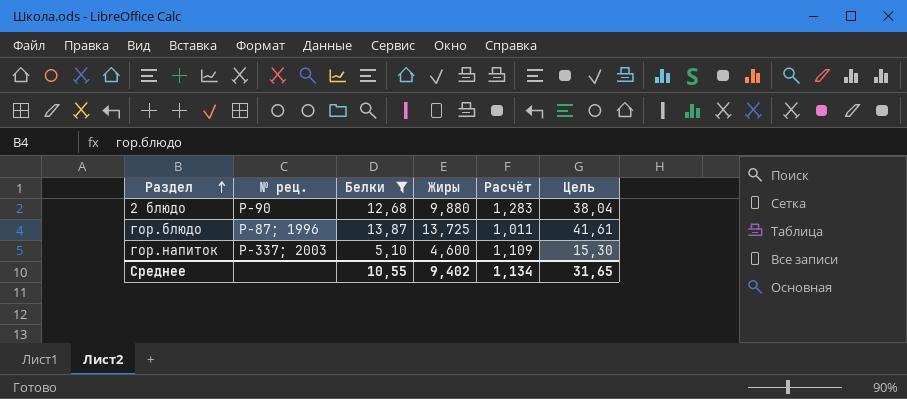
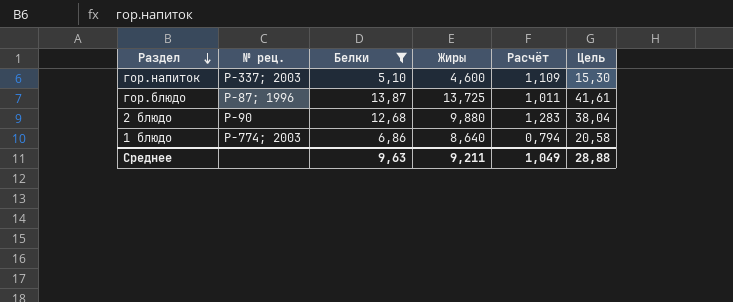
row order: Раздел ascending -> Раздел descending
row 1 блюдо: none -> Р-774; 2003 | 6,86 | 8,640 | 0,794 | 20,58
Среднее | Белки: 10,55 -> 9,63
Среднее | Жиры: 9,402 -> 9,211
Среднее | Расчёт: 1,134 -> 1,049
Среднее | Цель: 31,65 -> 28,88

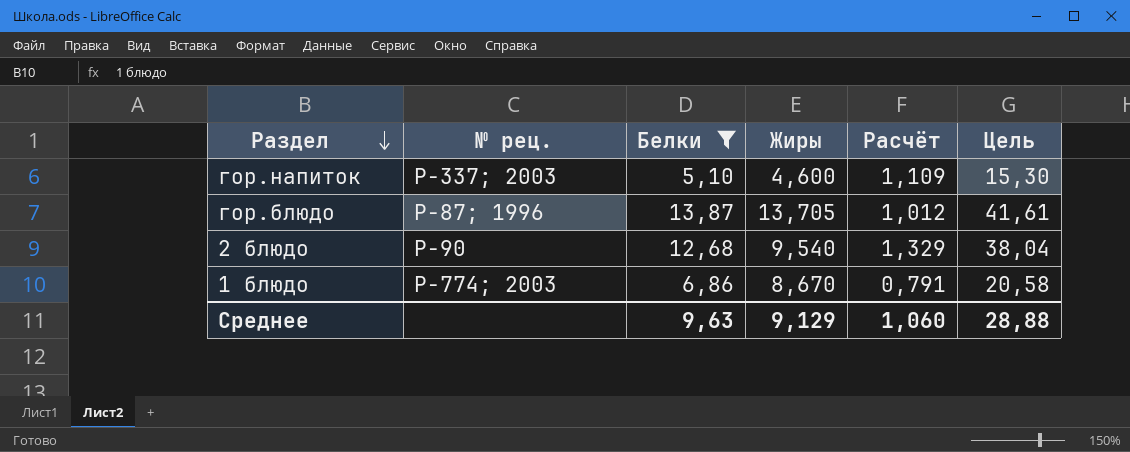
гор.блюдо | Жиры: 13,725 -> 13,705
гор.блюдо | Расчёт: 1,011 -> 1,012
2 блюдо | Жиры: 9,880 -> 9,540
2 блюдо | Расчёт: 1,283 -> 1,329
1 блюдо | Жиры: 8,640 -> 8,670
1 блюдо | Расчёт: 0,794 -> 0,791
Среднее | Жиры: 9,211 -> 9,129
Среднее | Расчёт: 1,049 -> 1,060

